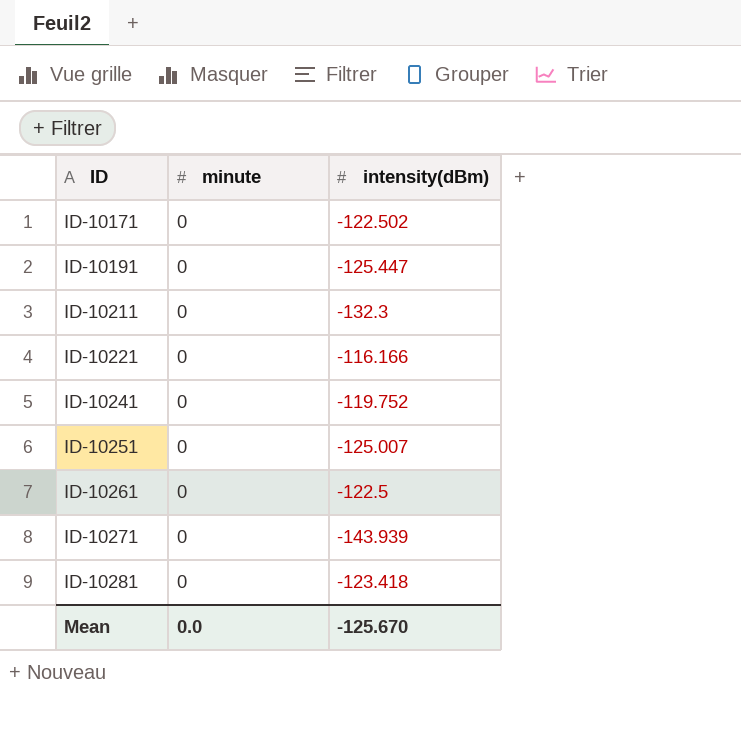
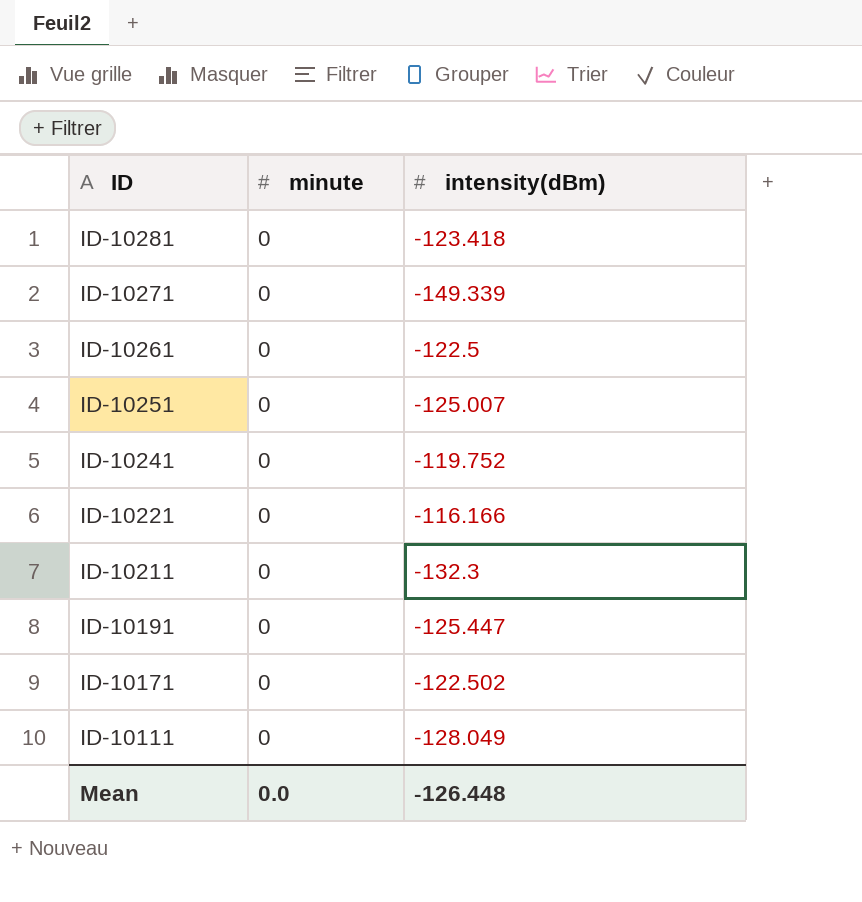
row order: ID ascending -> ID descending
ID-10271 | intensity(dBm): -143.939 -> -149.339
row ID-10111: none -> 0 | -128.049
Mean | intensity(dBm): -125.670 -> -126.448

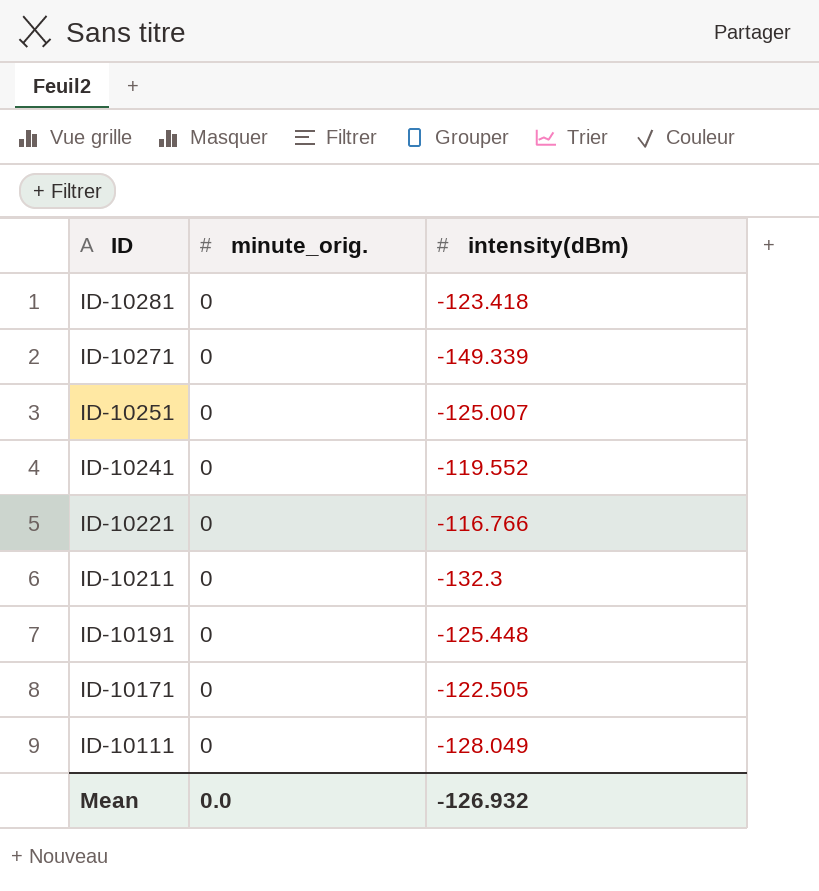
column name: minute -> minute_orig.
row ID-10261: 0 | -122.5 -> none
ID-10241 | intensity(dBm): -119.752 -> -119.552
ID-10221 | intensity(dBm): -116.166 -> -116.766
ID-10191 | intensity(dBm): -125.447 -> -125.448
ID-10171 | intensity(dBm): -122.502 -> -122.505
Mean | intensity(dBm): -126.448 -> -126.932

